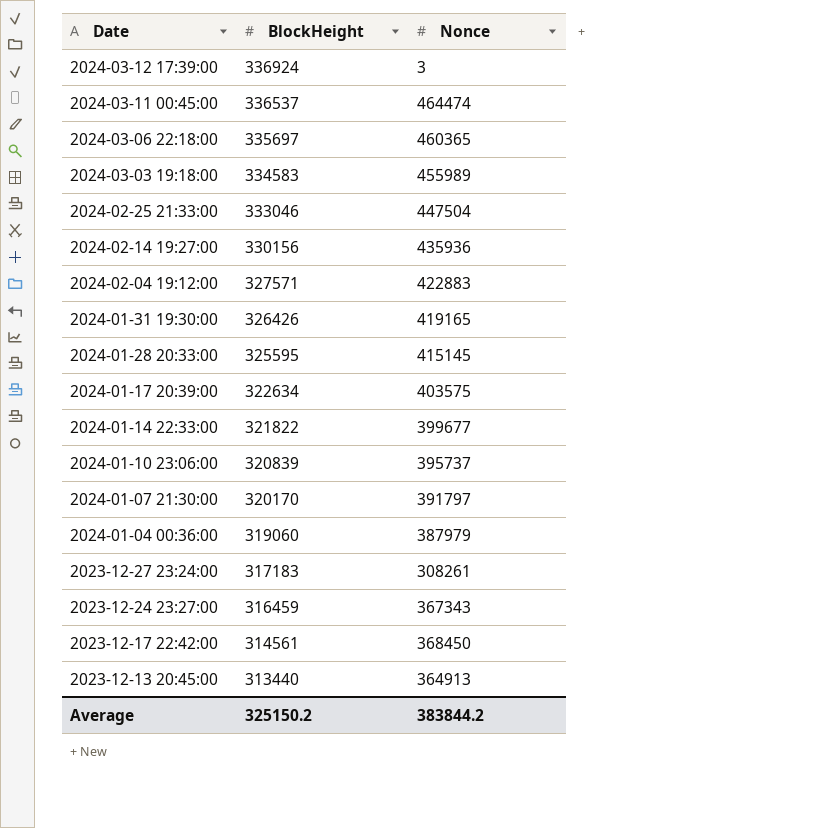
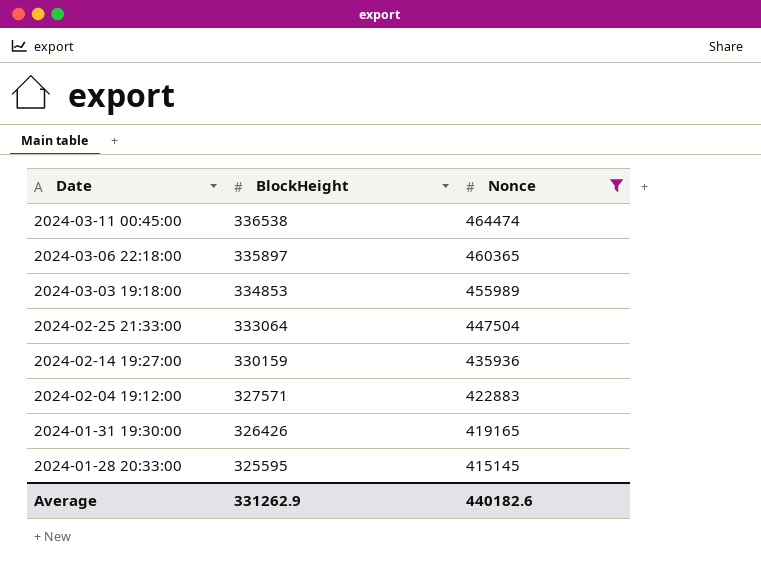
filter: none -> Nonce >= 415145
2024-03-11 00:45:00 | BlockHeight: 336537 -> 336538
2024-03-06 22:18:00 | BlockHeight: 335697 -> 335897
2024-03-03 19:18:00 | BlockHeight: 334583 -> 334853
2024-02-25 21:33:00 | BlockHeight: 333046 -> 333064
2024-02-14 19:27:00 | BlockHeight: 330156 -> 330159
Average | BlockHeight: 325150.2 -> 331262.9
Average | Nonce: 383844.2 -> 440182.6

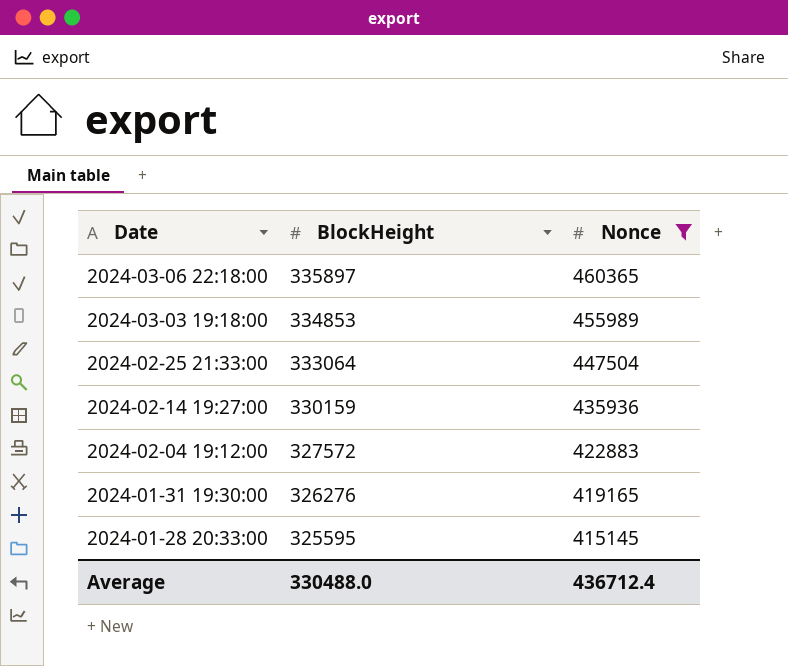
row 2024-03-11 00:45:00: 336538 | 464474 -> none
2024-02-04 19:12:00 | BlockHeight: 327571 -> 327572
2024-01-31 19:30:00 | BlockHeight: 326426 -> 326276
Average | BlockHeight: 331262.9 -> 330488.0
Average | Nonce: 440182.6 -> 436712.4

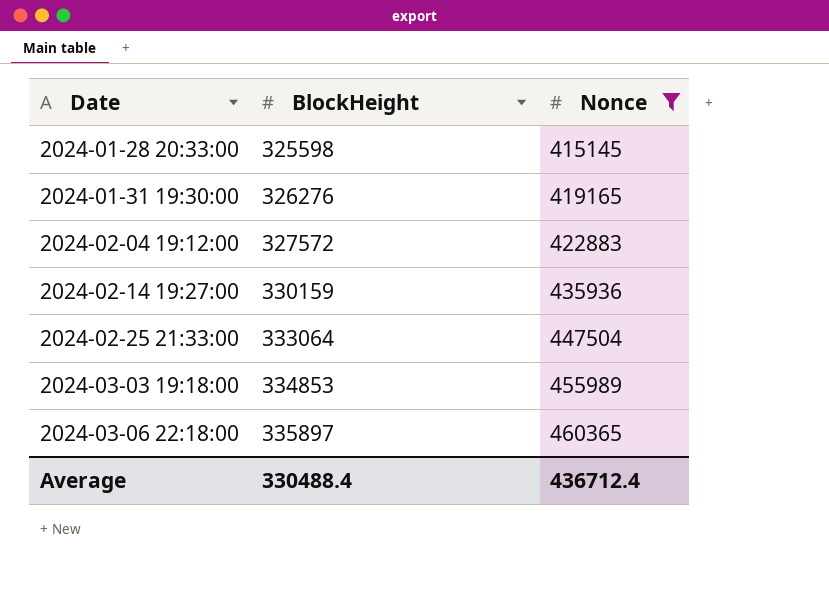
row order: Date descending -> Date ascending
2024-01-28 20:33:00 | BlockHeight: 325595 -> 325598
Average | BlockHeight: 330488.0 -> 330488.4

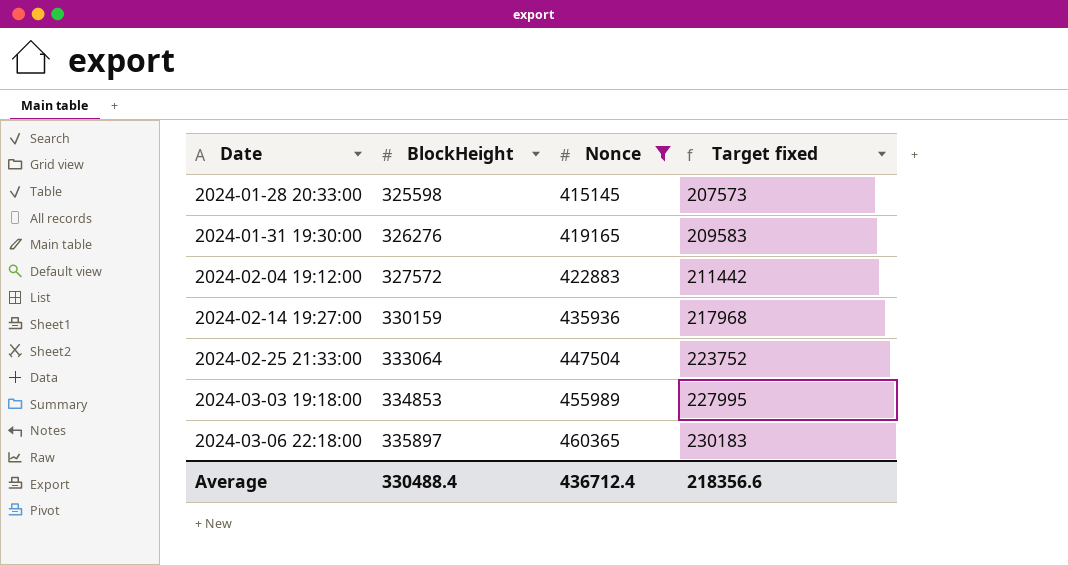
column Target fixed | formula: none -> [Nonce] * 0.5

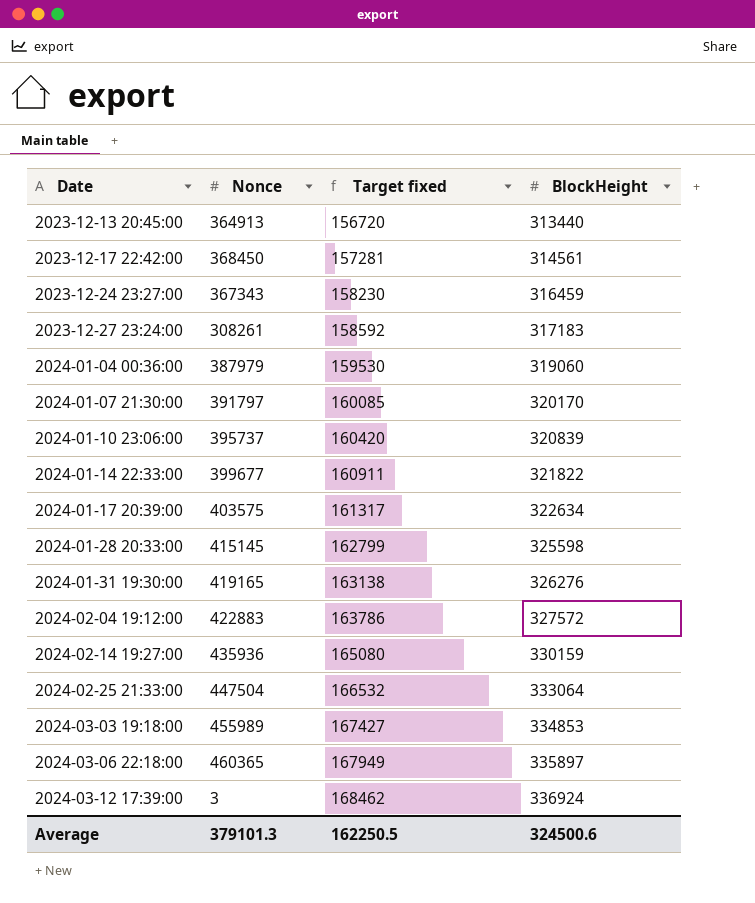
filter: Nonce >= 415145 -> none
column Target fixed | formula: [Nonce] * 0.5 -> [BlockHeight] * 0.5
column BlockHeight | position: 2 -> 4
Average | Nonce: 436712.4 -> 379101.3
Average | Target fixed: 218356.6 -> 162250.5
Average | BlockHeight: 330488.4 -> 324500.6

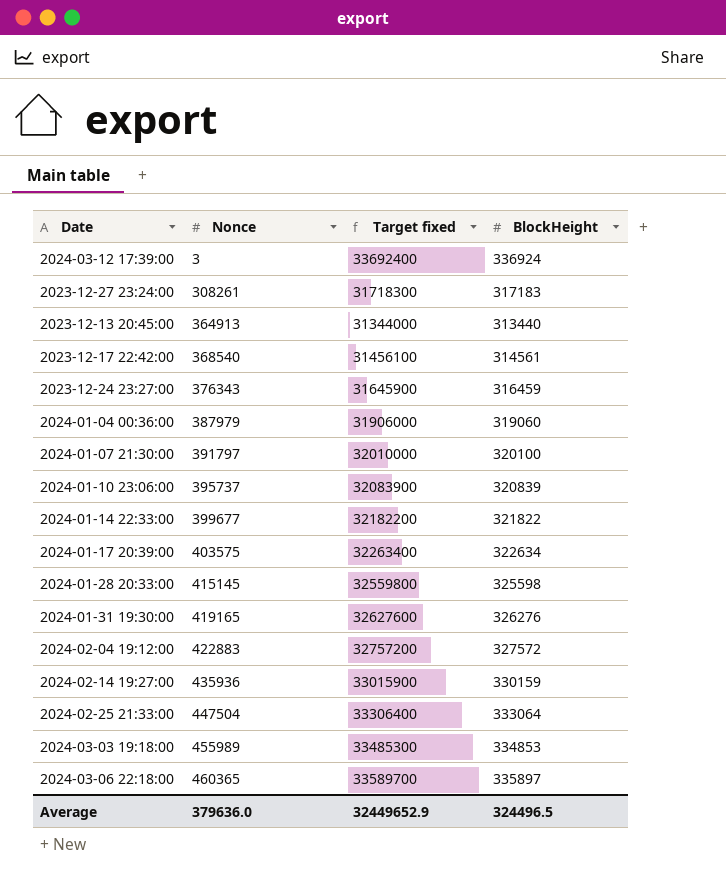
row order: Date ascending -> Nonce ascending
column Target fixed | formula: [BlockHeight] * 0.5 -> [BlockHeight] * 100
2023-12-17 22:42:00 | Nonce: 368450 -> 368540
2023-12-24 23:27:00 | Nonce: 367343 -> 376343
2024-01-07 21:30:00 | BlockHeight: 320170 -> 320100
Average | Nonce: 379101.3 -> 379636.0
Average | Target fixed: 162250.5 -> 32449652.9
Average | BlockHeight: 324500.6 -> 324496.5

